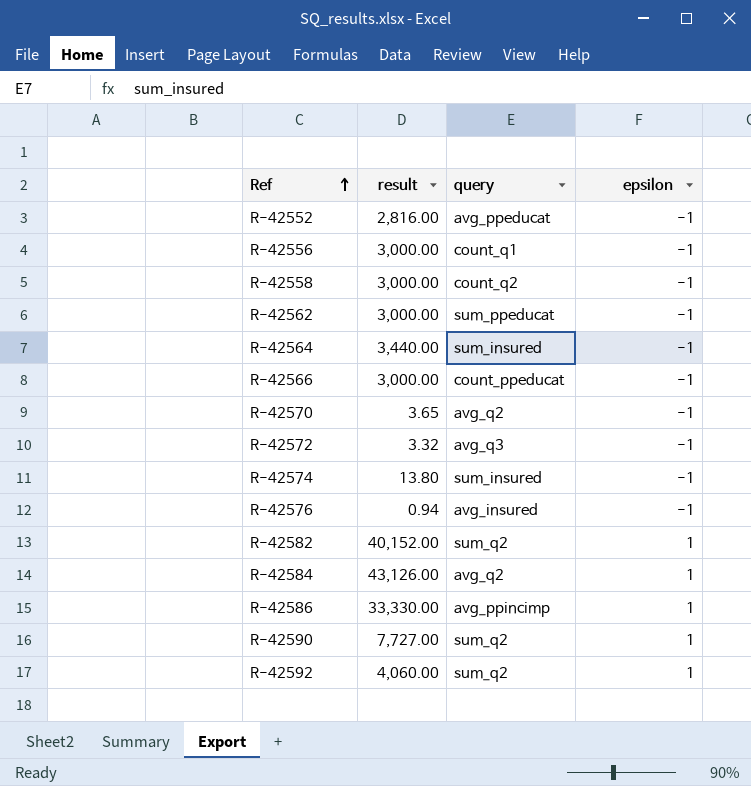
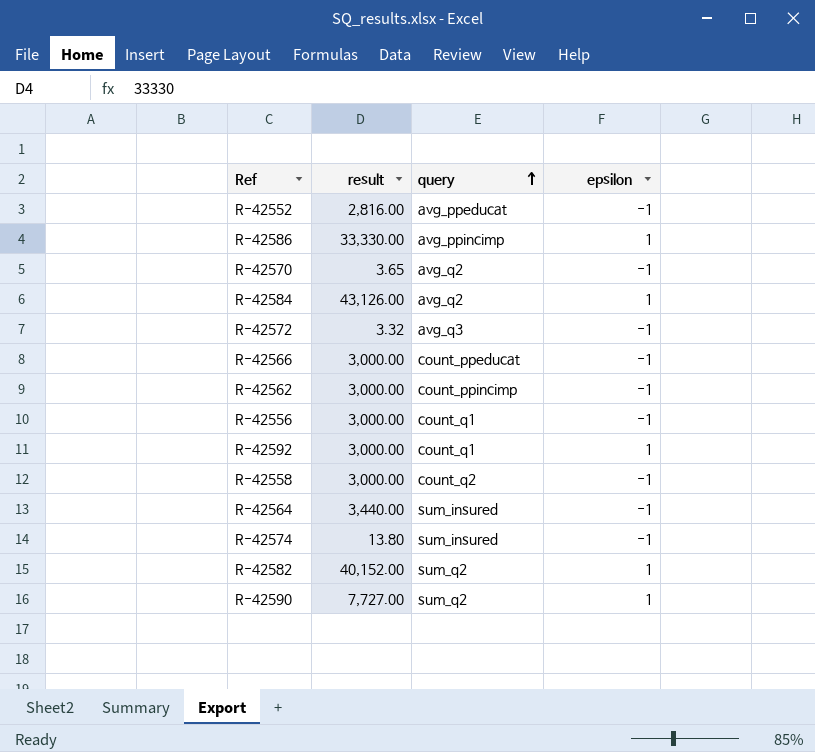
row order: Ref ascending -> query ascending
row R-42576: 0.94 | avg_insured | -1 -> none
R-42562 | query: sum_ppeducat -> count_ppincimp
R-42592 | result: 4,060.00 -> 3,000.00
R-42592 | query: sum_q2 -> count_q1

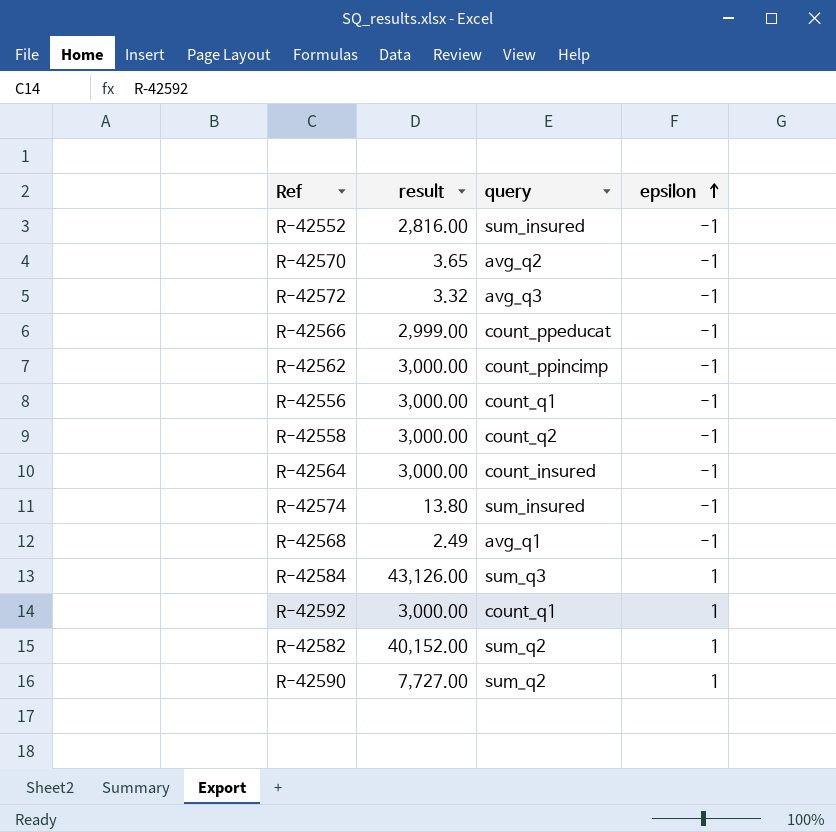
row order: query ascending -> epsilon ascending
row R-42586: 33,330.00 | avg_ppincimp | 1 -> none
R-42552 | query: avg_ppeducat -> sum_insured
R-42566 | result: 3,000.00 -> 2,999.00
R-42564 | result: 3,440.00 -> 3,000.00
R-42564 | query: sum_insured -> count_insured
row R-42568: none -> 2.49 | avg_q1 | -1
R-42584 | query: avg_q2 -> sum_q3

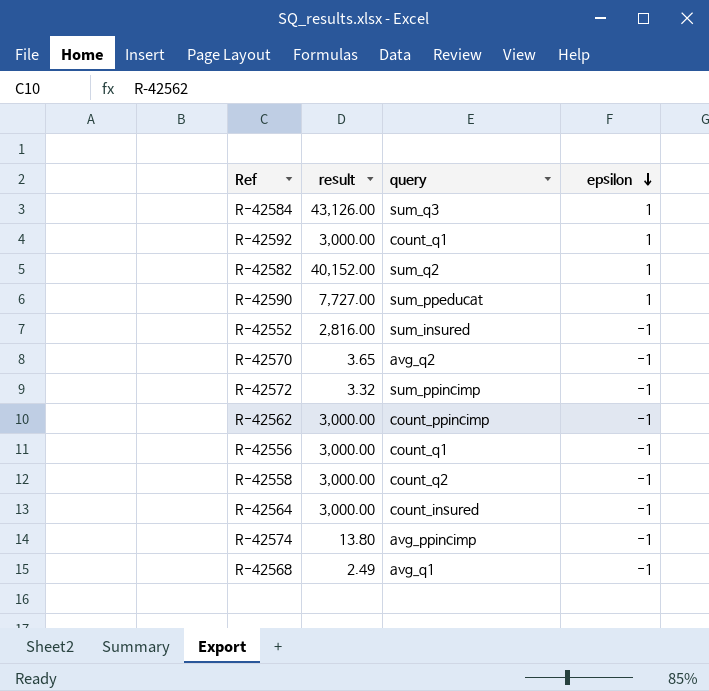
row order: epsilon ascending -> epsilon descending
row R-42566: 2,999.00 | count_ppeducat | -1 -> none
R-42590 | query: sum_q2 -> sum_ppeducat
R-42572 | query: avg_q3 -> sum_ppincimp
R-42574 | query: sum_insured -> avg_ppincimp

